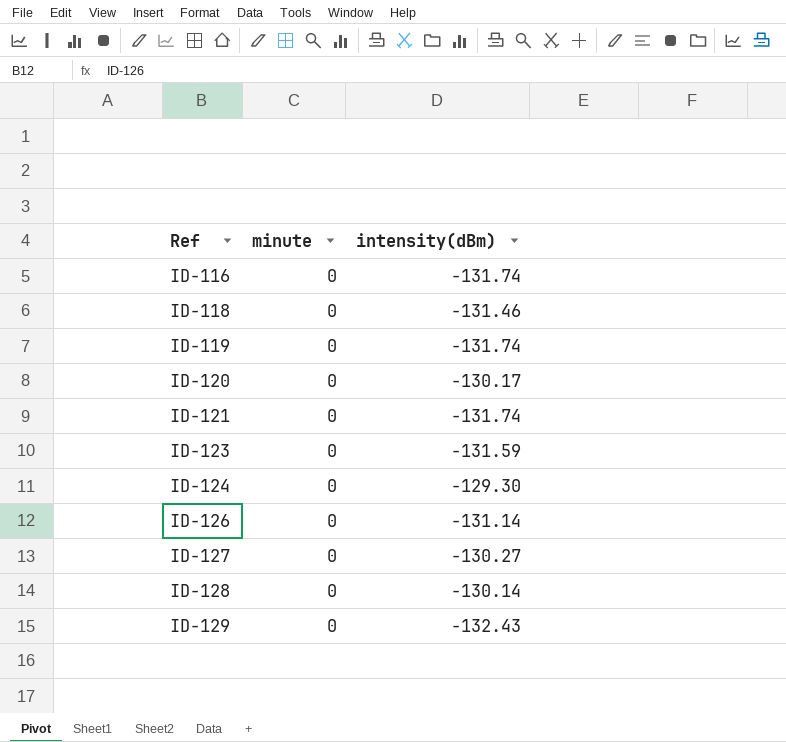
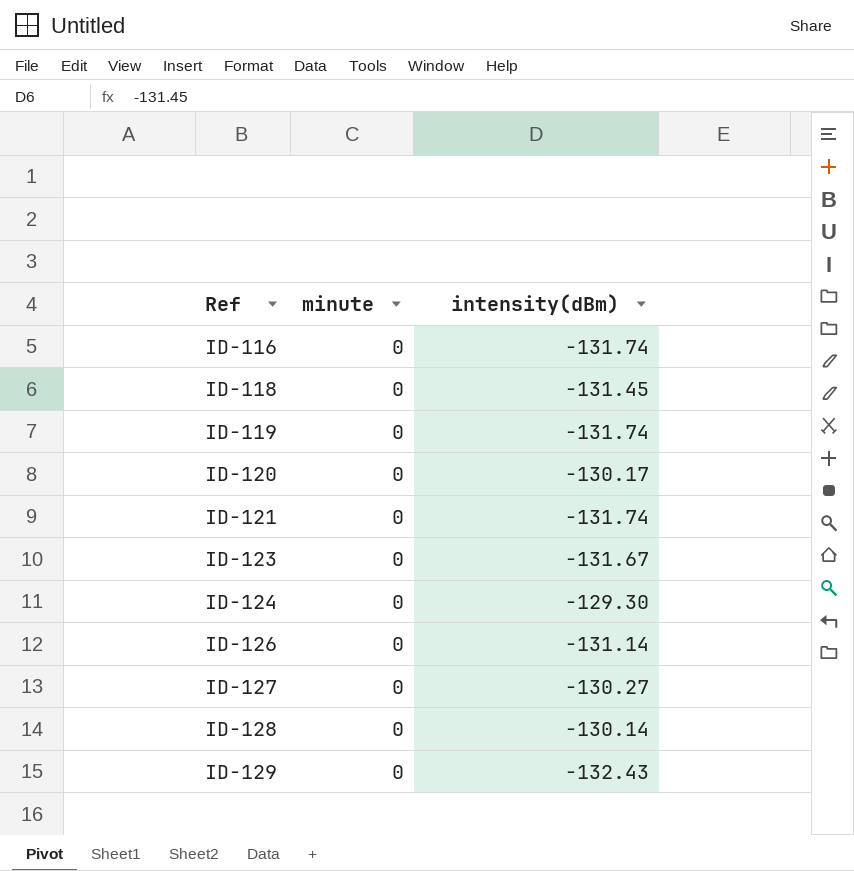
ID-118 | intensity(dBm): -131.46 -> -131.45
ID-123 | intensity(dBm): -131.59 -> -131.67

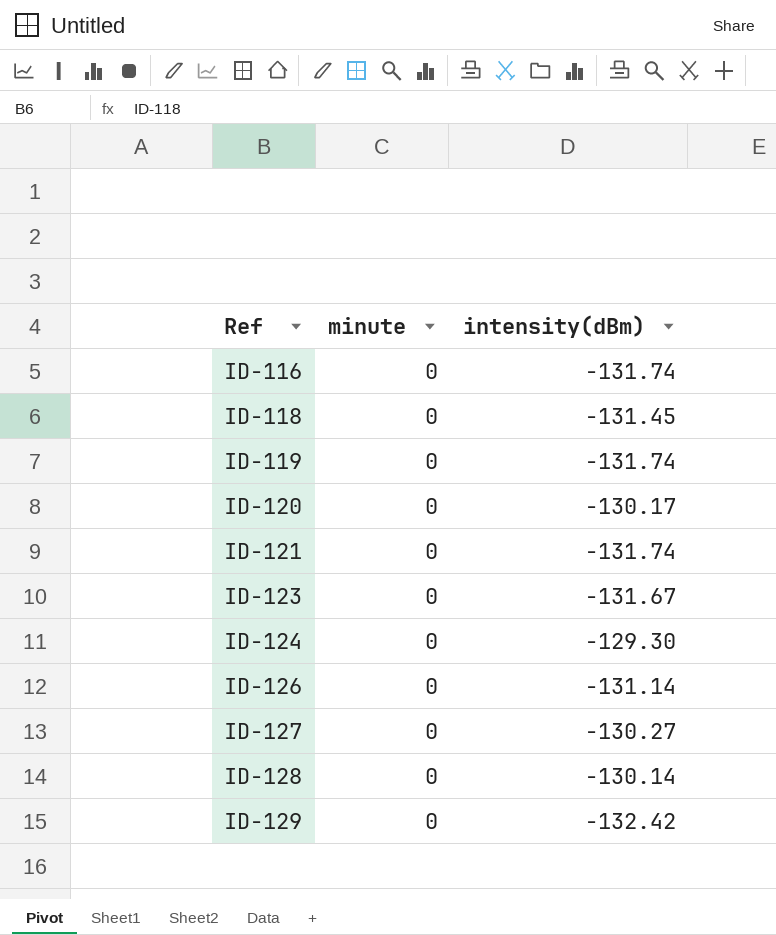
ID-129 | intensity(dBm): -132.43 -> -132.42

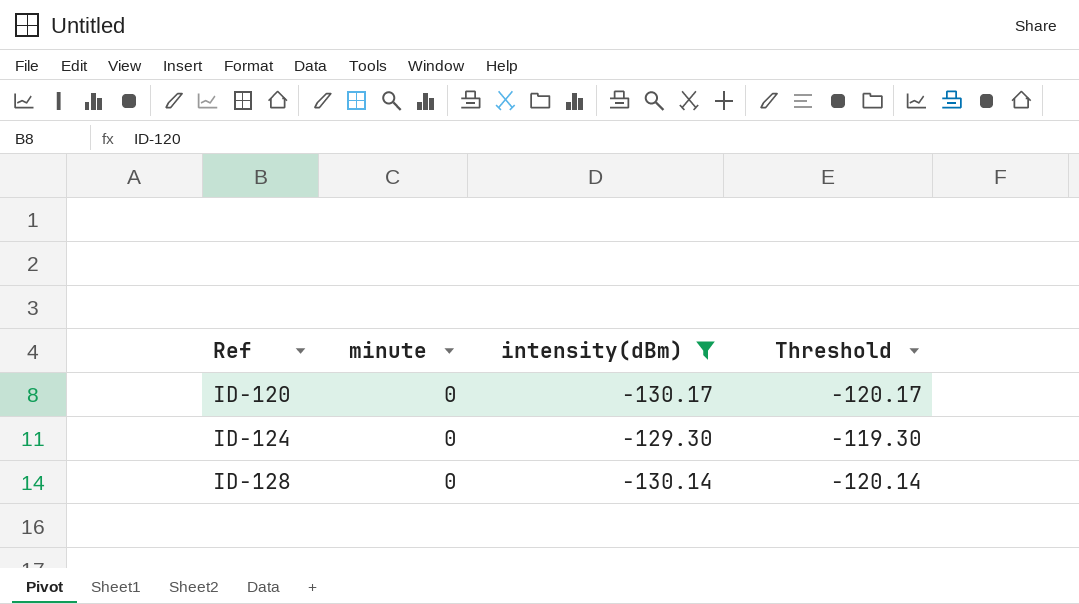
filter: none -> intensity(dBm) >= -130.17
column Threshold | formula: none -> [intensity(dBm)] + 10

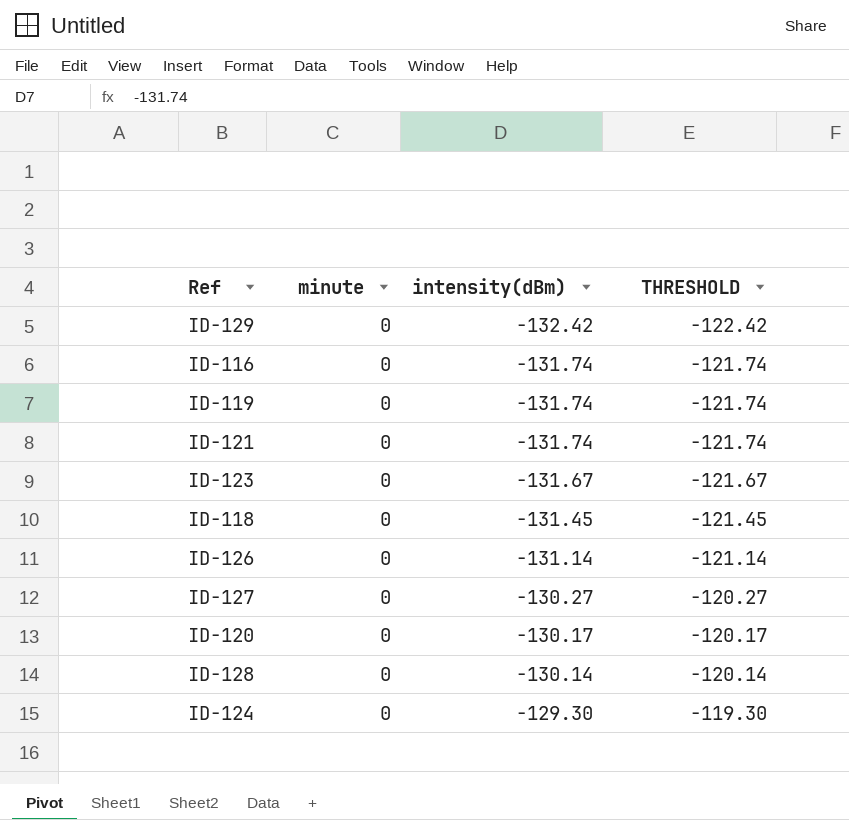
filter: intensity(dBm) >= -130.17 -> none
row order: Ref ascending -> intensity(dBm) ascending
column name: Threshold -> THRESHOLD

